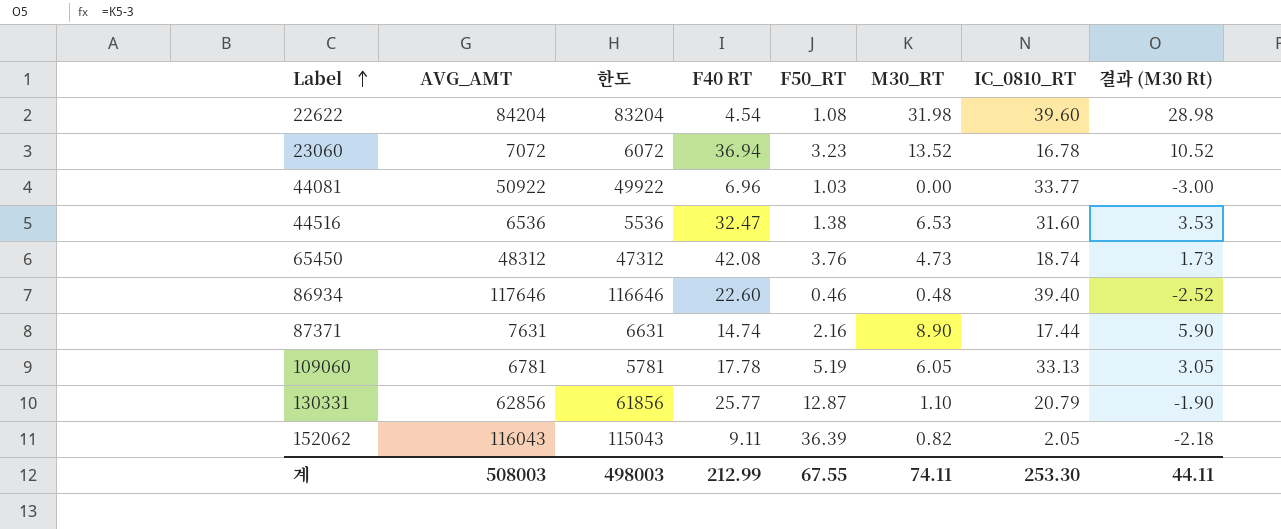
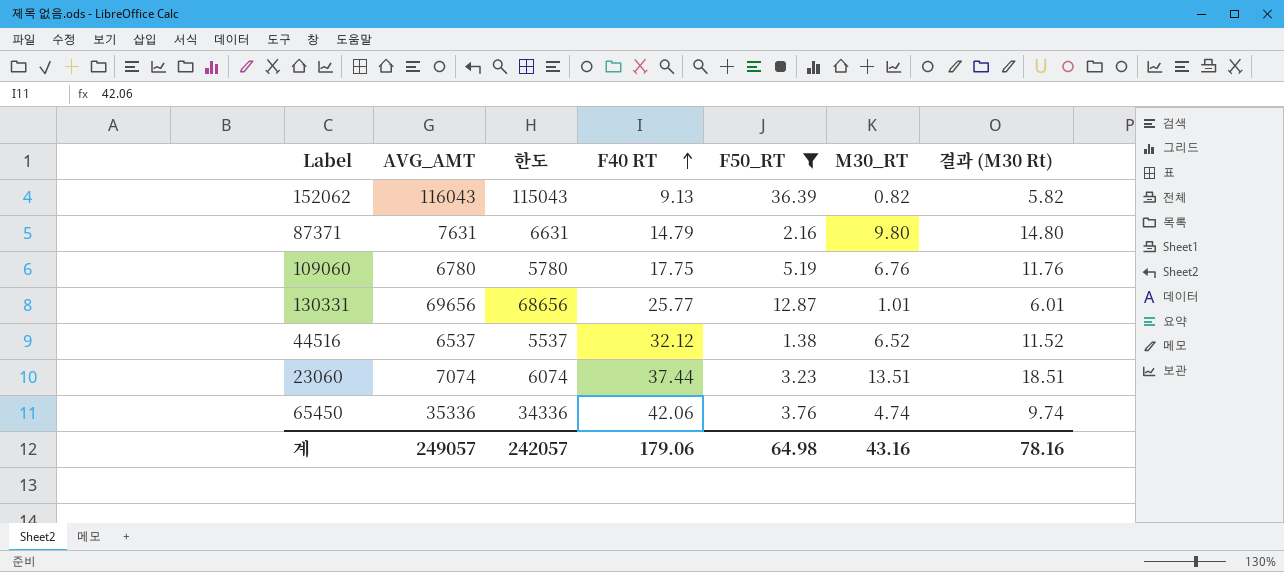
filter: none -> F50_RT >= 1.38
row order: Label ascending -> F40 RT ascending
column IC_0810_RT | position: 7 -> none
column 결과 (M30 Rt) | formula: [M30_RT] - 3 -> [M30_RT] + 5
152062 | F40 RT: 9.11 -> 9.13
87371 | F40 RT: 14.74 -> 14.79
87371 | M30_RT: 8.90 -> 9.80
109060 | AVG_AMT: 6781 -> 6780
109060 | 한도: 5781 -> 5780
109060 | F40 RT: 17.78 -> 17.75
109060 | M30_RT: 6.05 -> 6.76
130331 | AVG_AMT: 62856 -> 69656
130331 | 한도: 61856 -> 68656
130331 | M30_RT: 1.10 -> 1.01
44516 | AVG_AMT: 6536 -> 6537
44516 | 한도: 5536 -> 5537
44516 | F40 RT: 32.47 -> 32.12
44516 | M30_RT: 6.53 -> 6.52
23060 | AVG_AMT: 7072 -> 7074
23060 | 한도: 6072 -> 6074
23060 | F40 RT: 36.94 -> 37.44
23060 | M30_RT: 13.52 -> 13.51
65450 | AVG_AMT: 48312 -> 35336
65450 | 한도: 47312 -> 34336
65450 | F40 RT: 42.08 -> 42.06
65450 | M30_RT: 4.73 -> 4.74
계 | AVG_AMT: 508003 -> 249057
계 | 한도: 498003 -> 242057
계 | F40 RT: 212.99 -> 179.06
계 | F50_RT: 67.55 -> 64.98
계 | M30_RT: 74.11 -> 43.16
계 | 결과 (M30 Rt): 44.11 -> 78.16

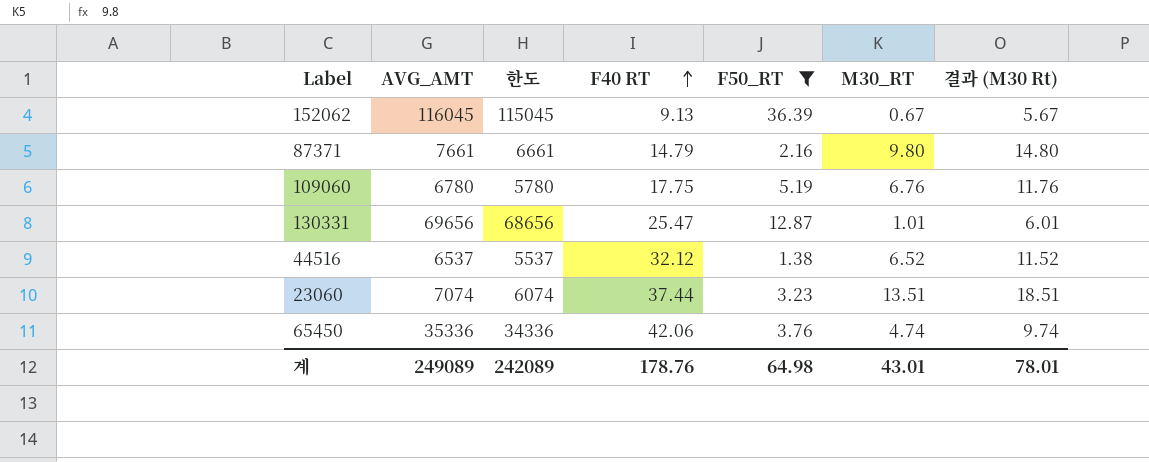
152062 | AVG_AMT: 116043 -> 116045
152062 | 한도: 115043 -> 115045
152062 | M30_RT: 0.82 -> 0.67
152062 | 결과 (M30 Rt): 5.82 -> 5.67
87371 | AVG_AMT: 7631 -> 7661
87371 | 한도: 6631 -> 6661
130331 | F40 RT: 25.77 -> 25.47
계 | AVG_AMT: 249057 -> 249089
계 | 한도: 242057 -> 242089
계 | F40 RT: 179.06 -> 178.76
계 | M30_RT: 43.16 -> 43.01
계 | 결과 (M30 Rt): 78.16 -> 78.01

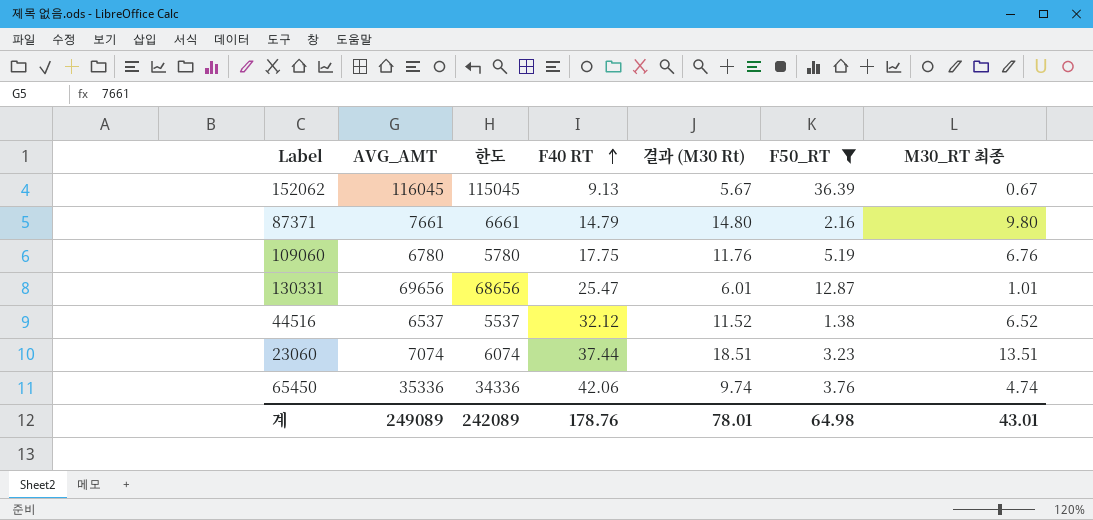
column 결과 (M30 Rt) | position: 7 -> 5
column name: M30_RT -> M30_RT 최종

